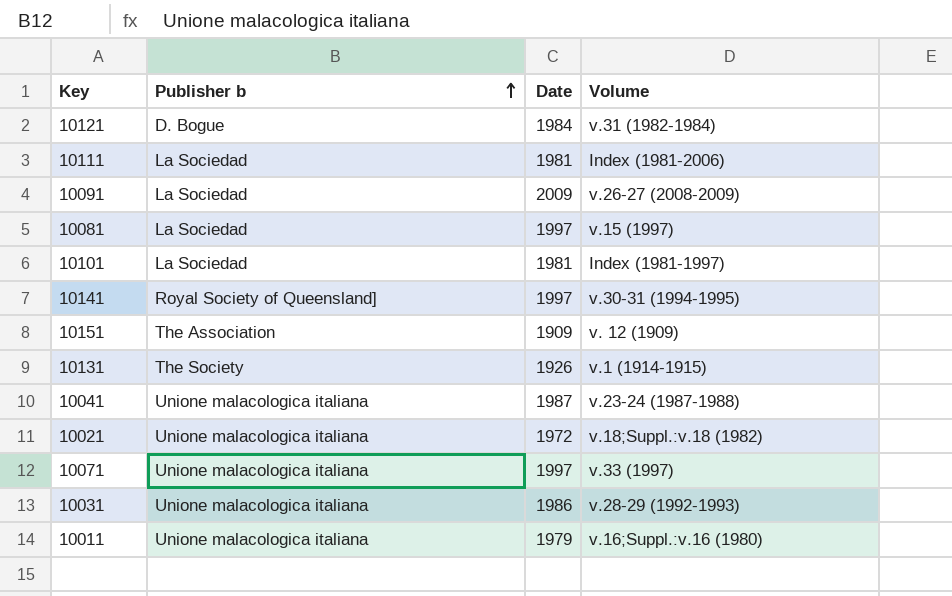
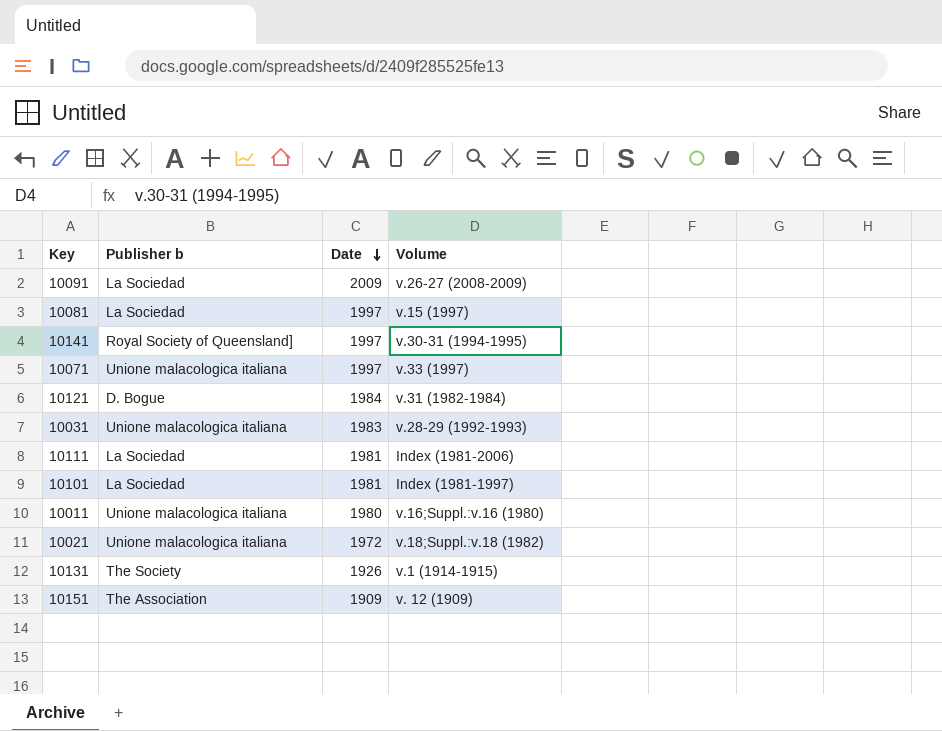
row order: Publisher b ascending -> Date descending
row 10041: Unione malacologica italiana | 1987 | v.23-24 (1987-1988) -> none
10031 | Date: 1986 -> 1983
10011 | Date: 1979 -> 1980

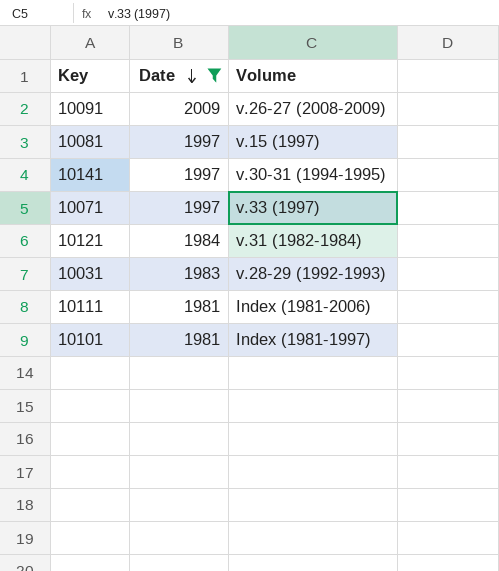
filter: none -> Date >= 1981
column Publisher b | position: 2 -> none

